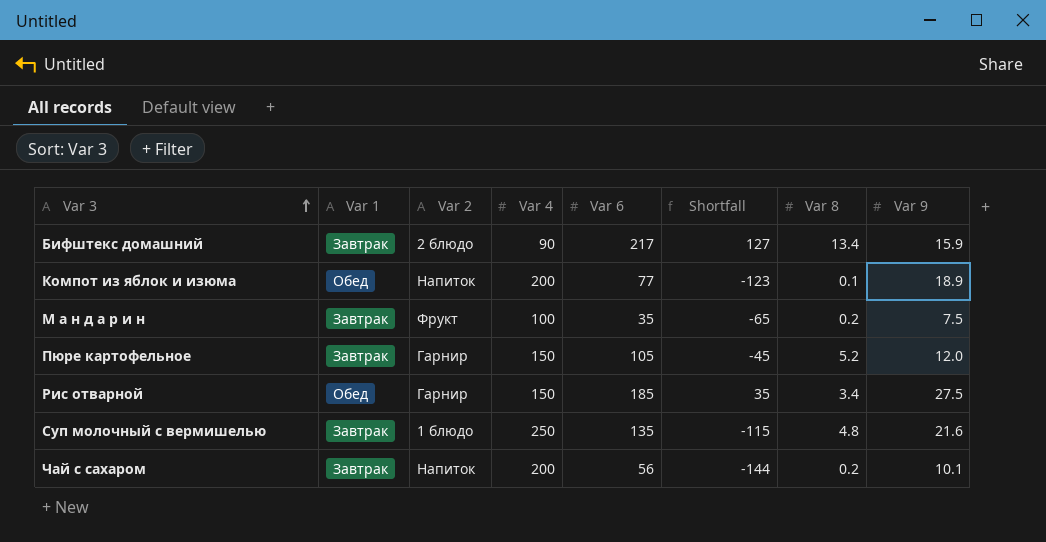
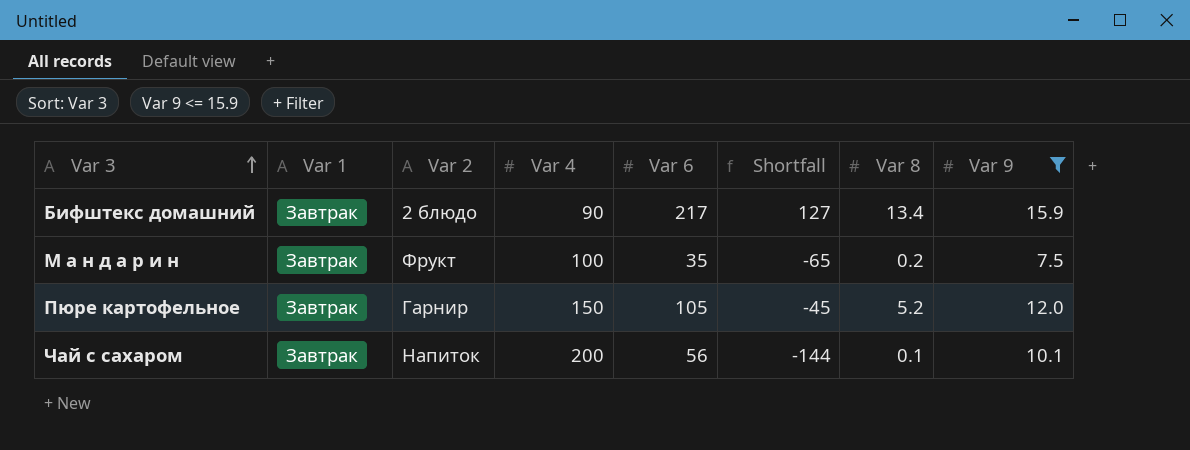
filter: none -> Var 9 <= 15.9
Чай с сахаром | Var 8: 0.2 -> 0.1

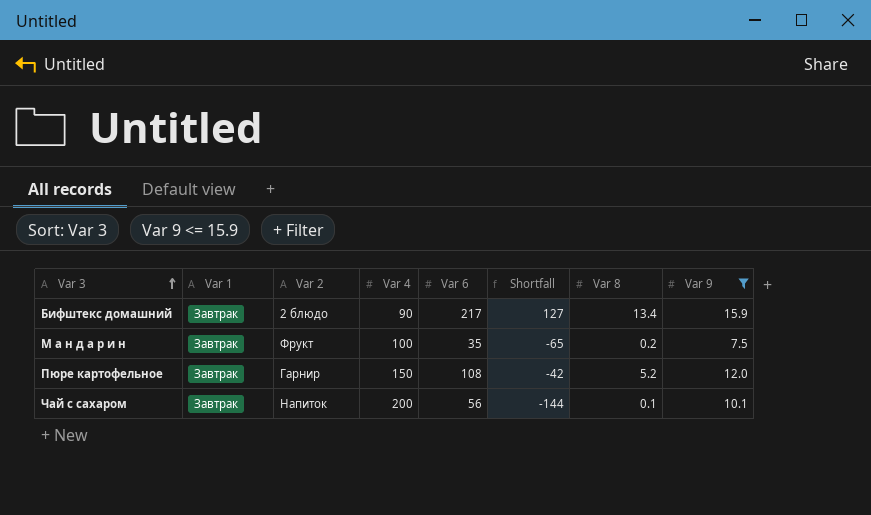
Пюре картофельное | Var 6: 105 -> 108
Пюре картофельное | Shortfall: -45 -> -42

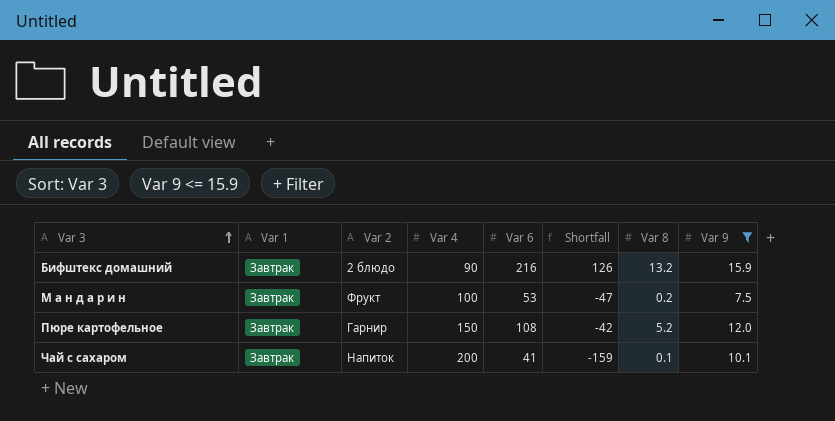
Бифштекс домашний | Var 6: 217 -> 216
Бифштекс домашний | Shortfall: 127 -> 126
Бифштекс домашний | Var 8: 13.4 -> 13.2
М а н д а р и н | Var 6: 35 -> 53
М а н д а р и н | Shortfall: -65 -> -47
Чай с сахаром | Var 6: 56 -> 41
Чай с сахаром | Shortfall: -144 -> -159

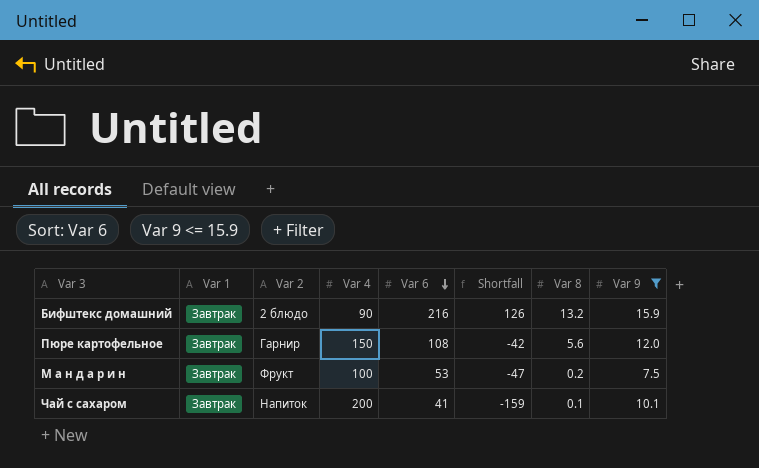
row order: Var 3 ascending -> Var 6 descending
Пюре картофельное | Var 8: 5.2 -> 5.6

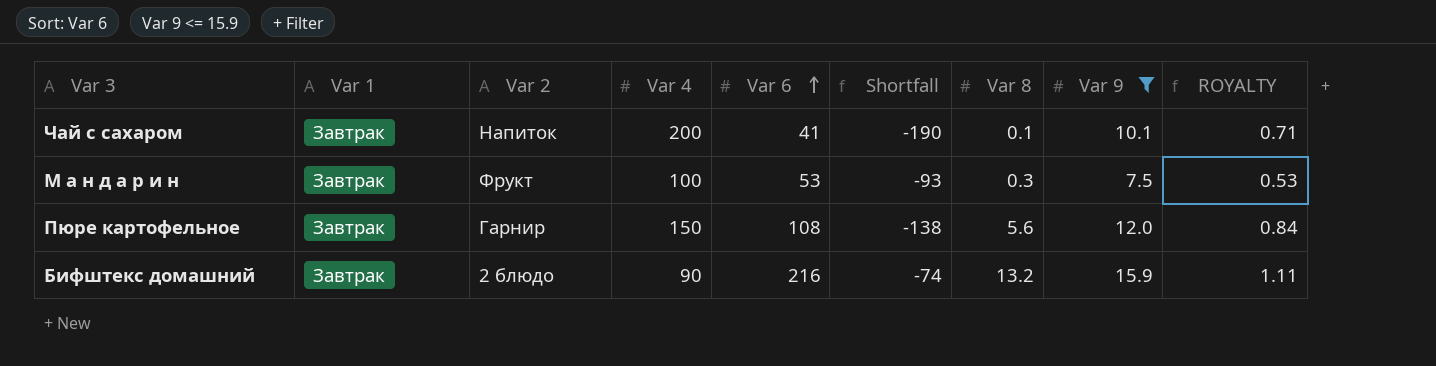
row order: Var 6 descending -> Var 6 ascending
column Shortfall | formula: [Var 6] - [Var 4] -> [Var 9] - [Var 4]
column ROYALTY | formula: none -> [Var 9] * 0.07
М а н д а р и н | Var 8: 0.2 -> 0.3

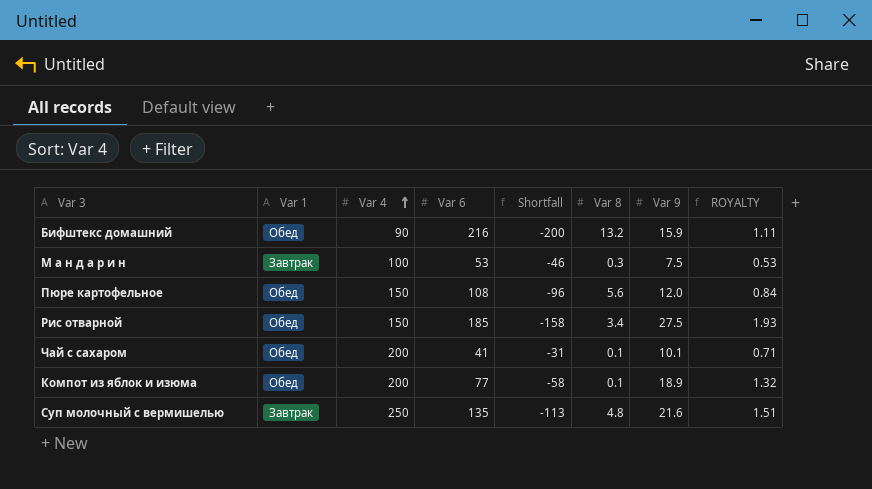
filter: Var 9 <= 15.9 -> none
row order: Var 6 ascending -> Var 4 ascending
column Var 2 | position: 3 -> none
column Shortfall | formula: [Var 9] - [Var 4] -> [Var 9] - [Var 6]
Бифштекс домашний | Var 1: Завтрак -> Обед
Пюре картофельное | Var 1: Завтрак -> Обед
Чай с сахаром | Var 1: Завтрак -> Обед

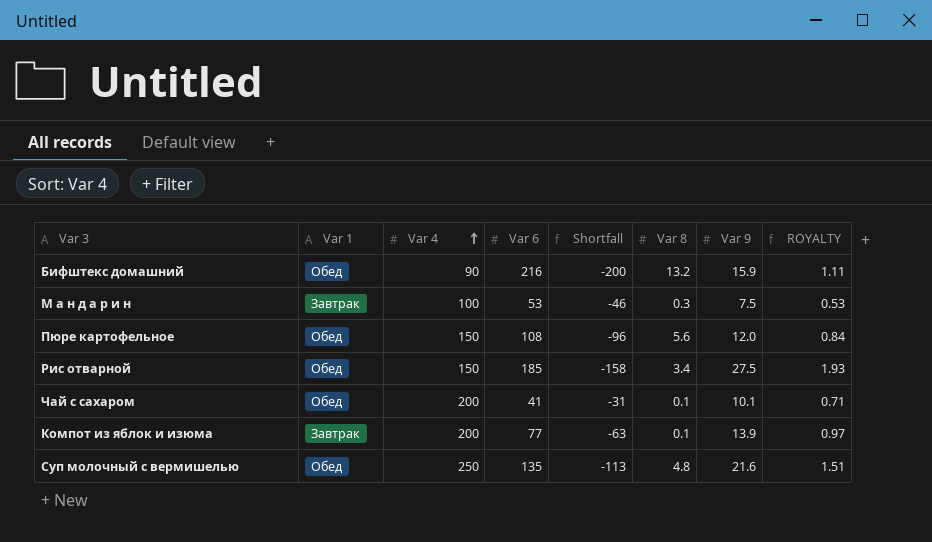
Компот из яблок и изюма | Var 1: Обед -> Завтрак
Компот из яблок и изюма | Shortfall: -58 -> -63
Компот из яблок и изюма | Var 9: 18.9 -> 13.9
Компот из яблок и изюма | ROYALTY: 1.32 -> 0.97
Суп молочный с вермишелью | Var 1: Завтрак -> Обед

